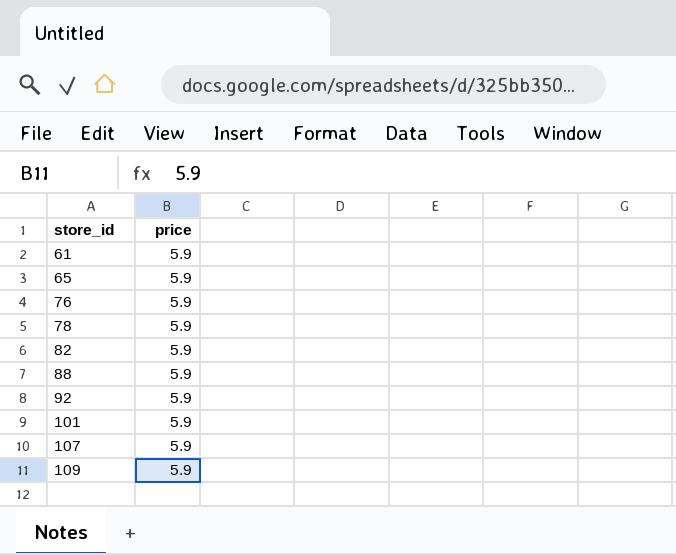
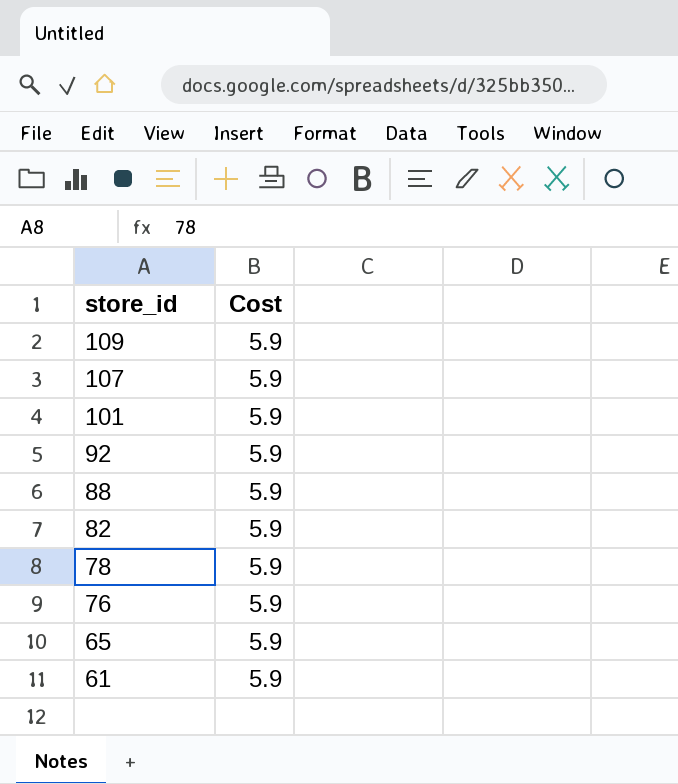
row order: store_id ascending -> store_id descending
column name: price -> Cost

